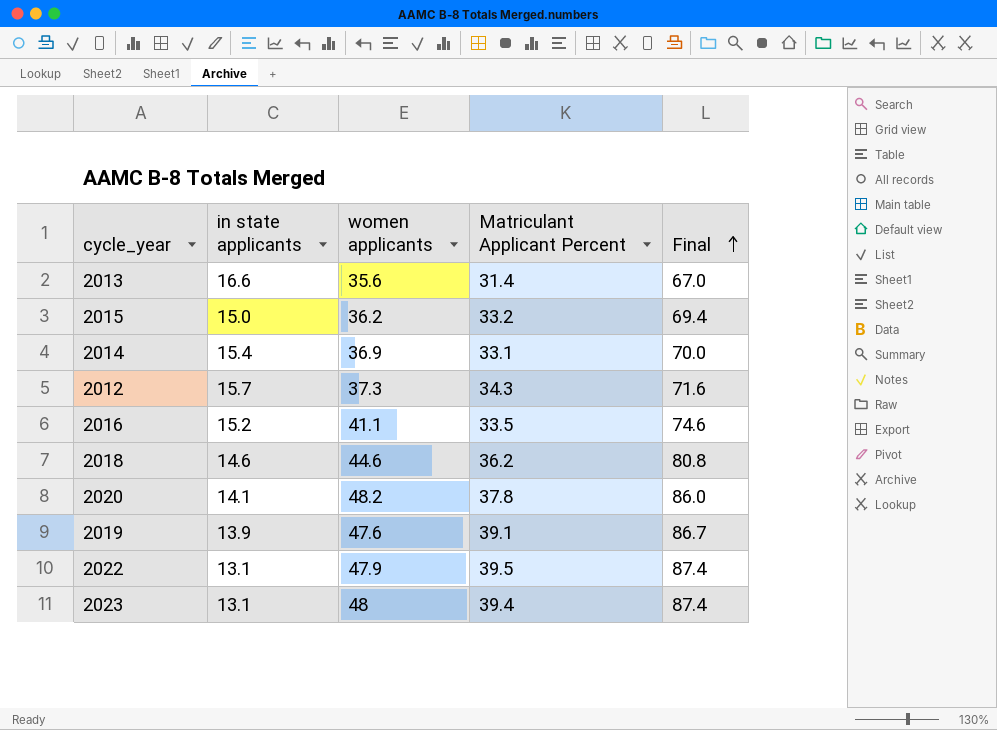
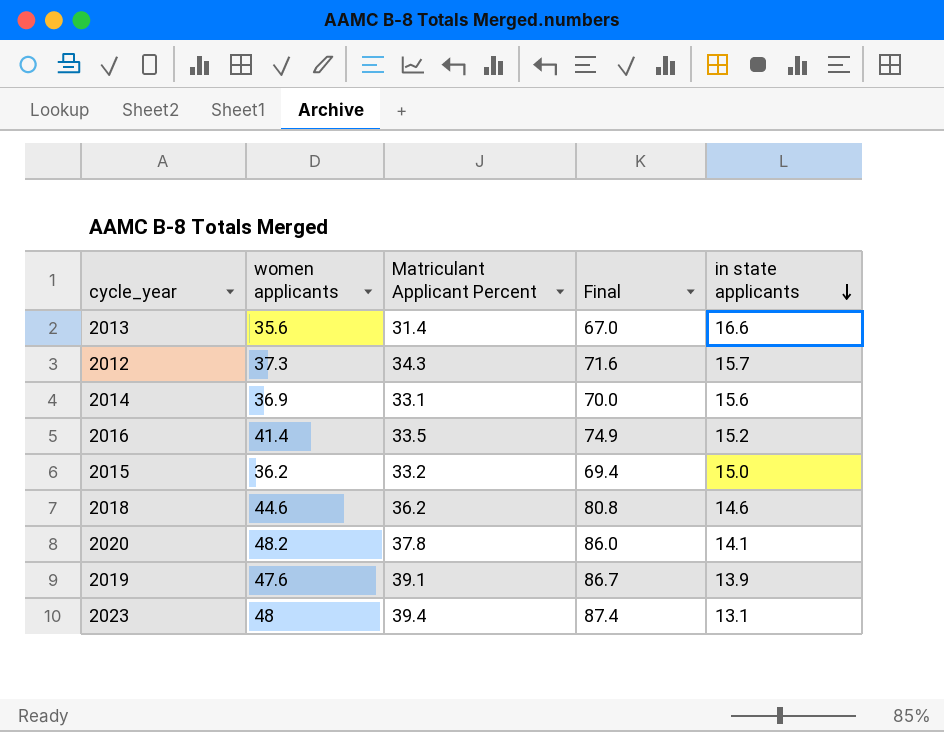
row order: Final ascending -> in state applicants descending
column in state applicants | position: 2 -> 5
row 2022: 13.1 | 47.9 | 39.5 | 87.4 -> none
2014 | in state applicants: 15.4 -> 15.6
2016 | women applicants: 41.1 -> 41.4
2016 | Final: 74.6 -> 74.9

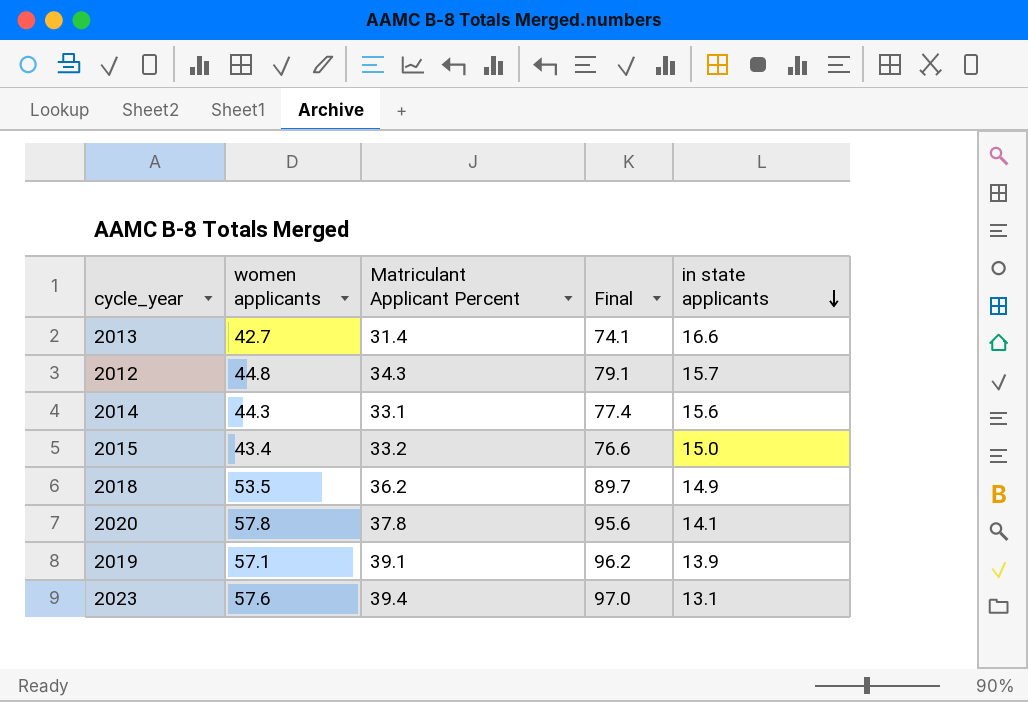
row 2016: 41.4 | 33.5 | 74.9 | 15.2 -> none
2013 | women applicants: 35.6 -> 42.7
2013 | Final: 67.0 -> 74.1
2012 | women applicants: 37.3 -> 44.8
2012 | Final: 71.6 -> 79.1
2014 | women applicants: 36.9 -> 44.3
2014 | Final: 70.0 -> 77.4
2015 | women applicants: 36.2 -> 43.4
2015 | Final: 69.4 -> 76.6
2018 | women applicants: 44.6 -> 53.5
2018 | Final: 80.8 -> 89.7
2018 | in state applicants: 14.6 -> 14.9
2020 | women applicants: 48.2 -> 57.8
2020 | Final: 86.0 -> 95.6
2019 | women applicants: 47.6 -> 57.1
2019 | Final: 86.7 -> 96.2
2023 | women applicants: 48 -> 57.6
2023 | Final: 87.4 -> 97.0

